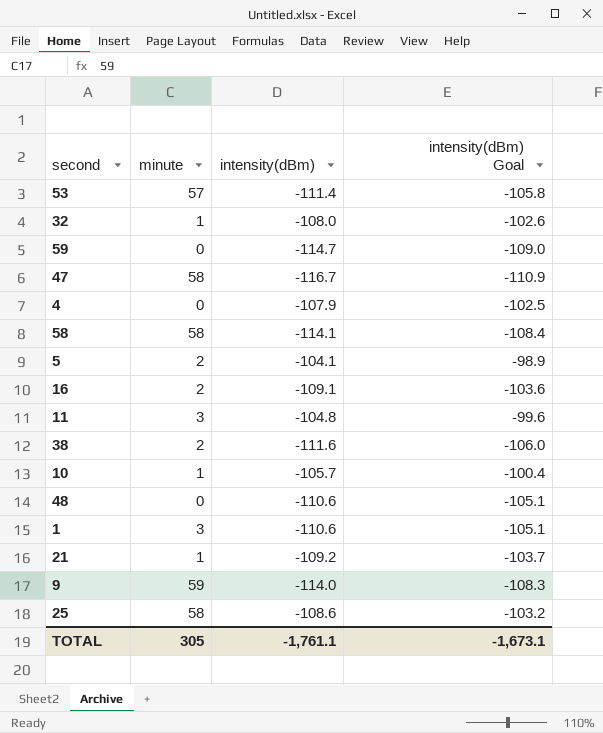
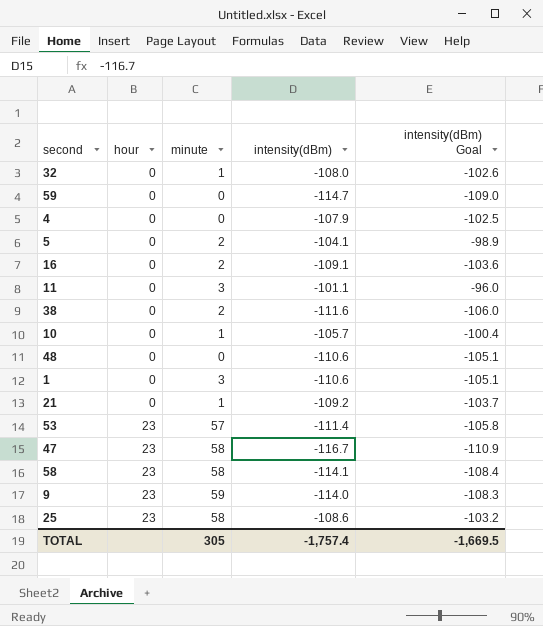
row order: none -> hour ascending
column hour | position: none -> 2
11 | intensity(dBm): -104.8 -> -101.1
11 | intensity(dBm) Goal: -99.6 -> -96.0
TOTAL | intensity(dBm): -1,761.1 -> -1,757.4
TOTAL | intensity(dBm) Goal: -1,673.1 -> -1,669.5

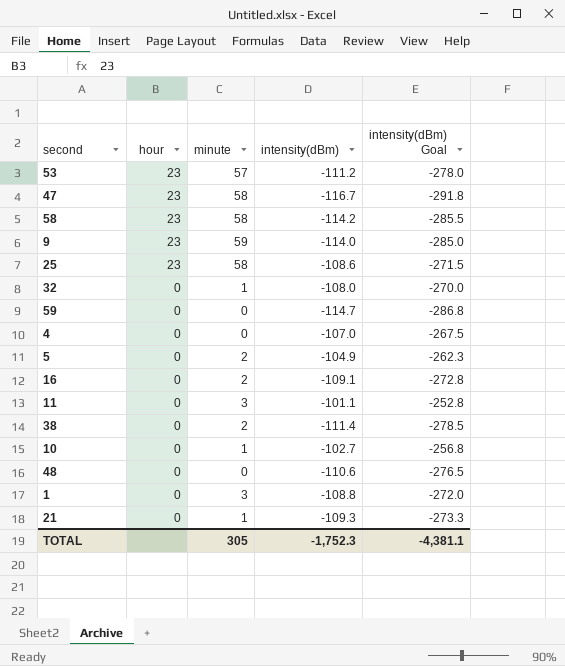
row order: hour ascending -> hour descending
column intensity(dBm) Goal | formula: [intensity(dBm)] * 0.95 -> [intensity(dBm)] * 2.5
53 | intensity(dBm): -111.4 -> -111.2
58 | intensity(dBm): -114.1 -> -114.2
4 | intensity(dBm): -107.9 -> -107.0
5 | intensity(dBm): -104.1 -> -104.9
38 | intensity(dBm): -111.6 -> -111.4
10 | intensity(dBm): -105.7 -> -102.7
1 | intensity(dBm): -110.6 -> -108.8
21 | intensity(dBm): -109.2 -> -109.3
TOTAL | intensity(dBm): -1,757.4 -> -1,752.3
TOTAL | intensity(dBm) Goal: -1,669.5 -> -4,381.1

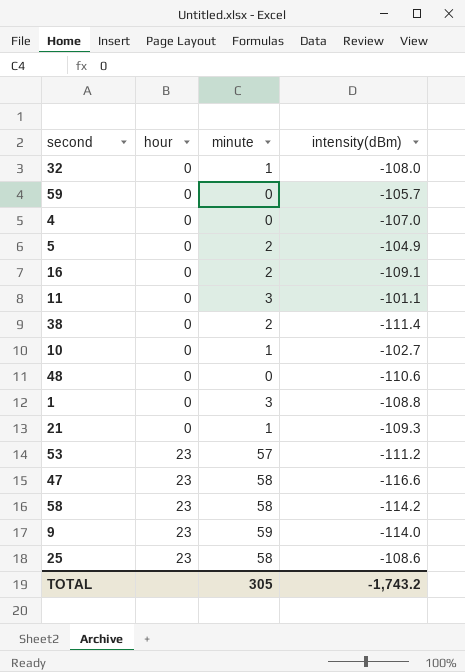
row order: hour descending -> hour ascending
column intensity(dBm) Goal | formula: [intensity(dBm)] * 2.5 -> none
59 | intensity(dBm): -114.7 -> -105.7
47 | intensity(dBm): -116.7 -> -116.6
TOTAL | intensity(dBm): -1,752.3 -> -1,743.2

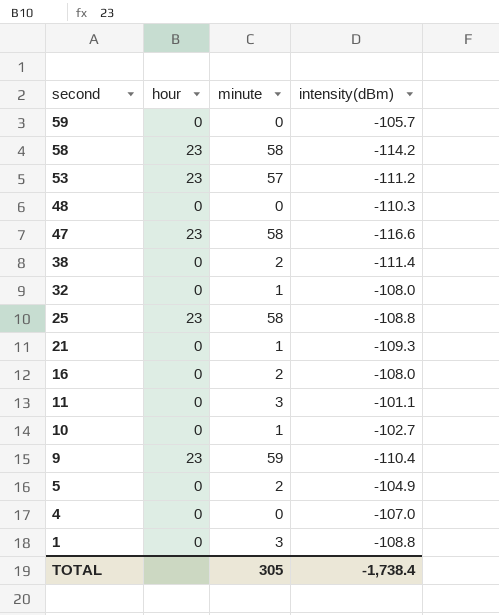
row order: hour ascending -> second descending
48 | intensity(dBm): -110.6 -> -110.3
25 | intensity(dBm): -108.6 -> -108.8
16 | intensity(dBm): -109.1 -> -108.0
9 | intensity(dBm): -114.0 -> -110.4
TOTAL | intensity(dBm): -1,743.2 -> -1,738.4

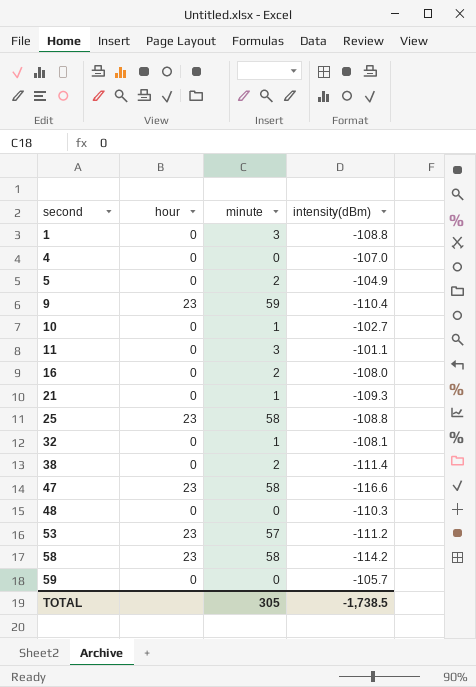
row order: second descending -> second ascending
32 | intensity(dBm): -108.0 -> -108.1
TOTAL | intensity(dBm): -1,738.4 -> -1,738.5

